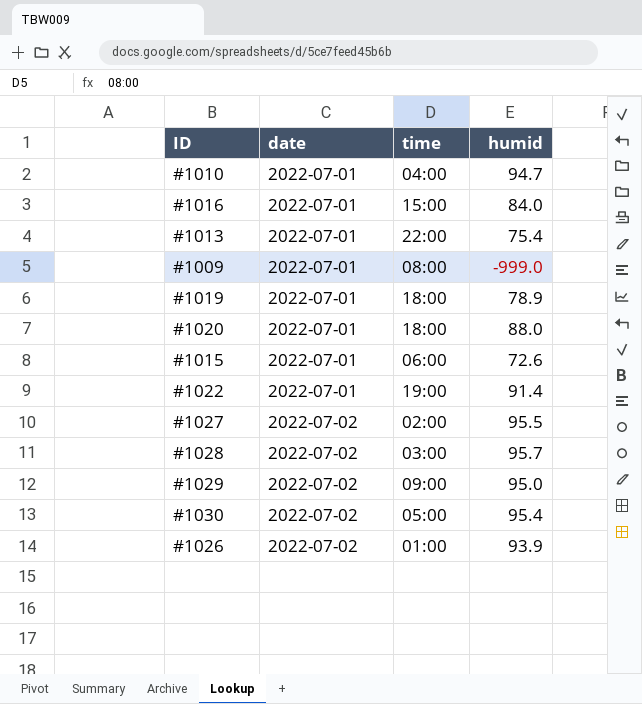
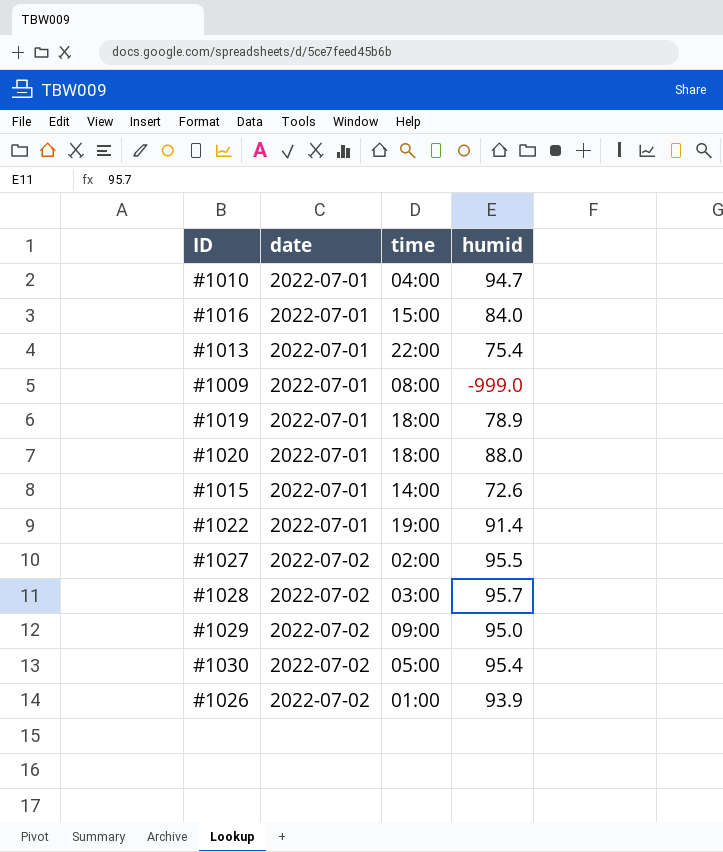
#1015 | time: 06:00 -> 14:00

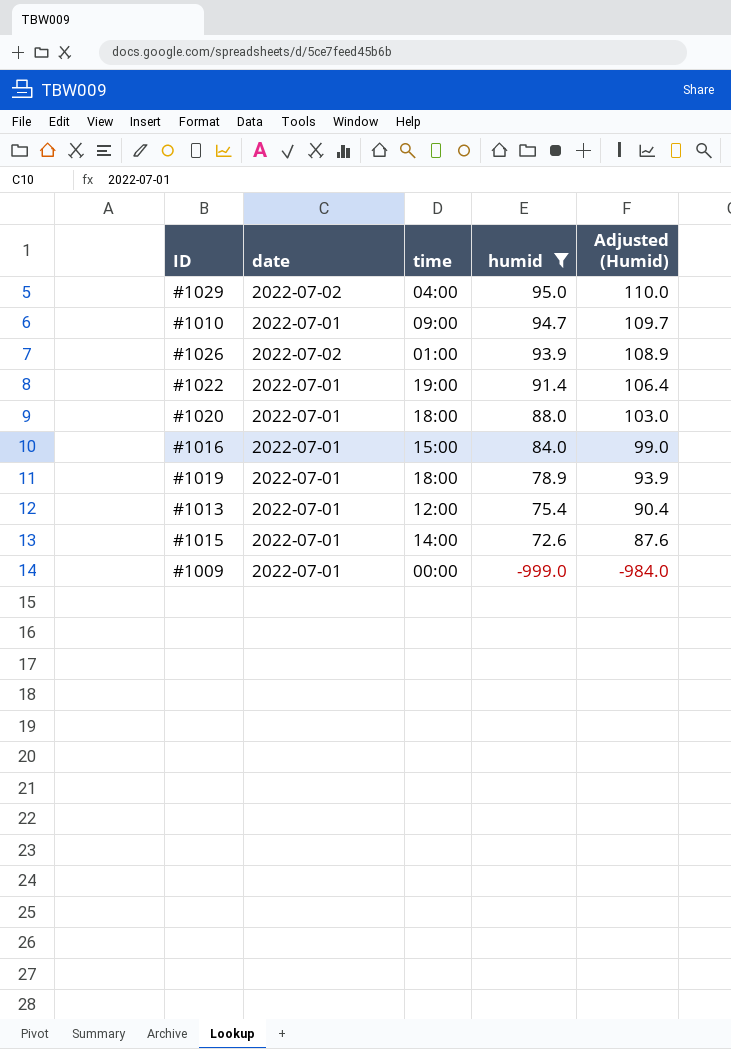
filter: none -> humid <= 95.0
row order: date ascending -> humid descending
column Adjusted (Humid) | formula: none -> [humid] + 15
#1029 | time: 09:00 -> 04:00
#1010 | time: 04:00 -> 09:00
#1013 | time: 22:00 -> 12:00
#1009 | time: 08:00 -> 00:00

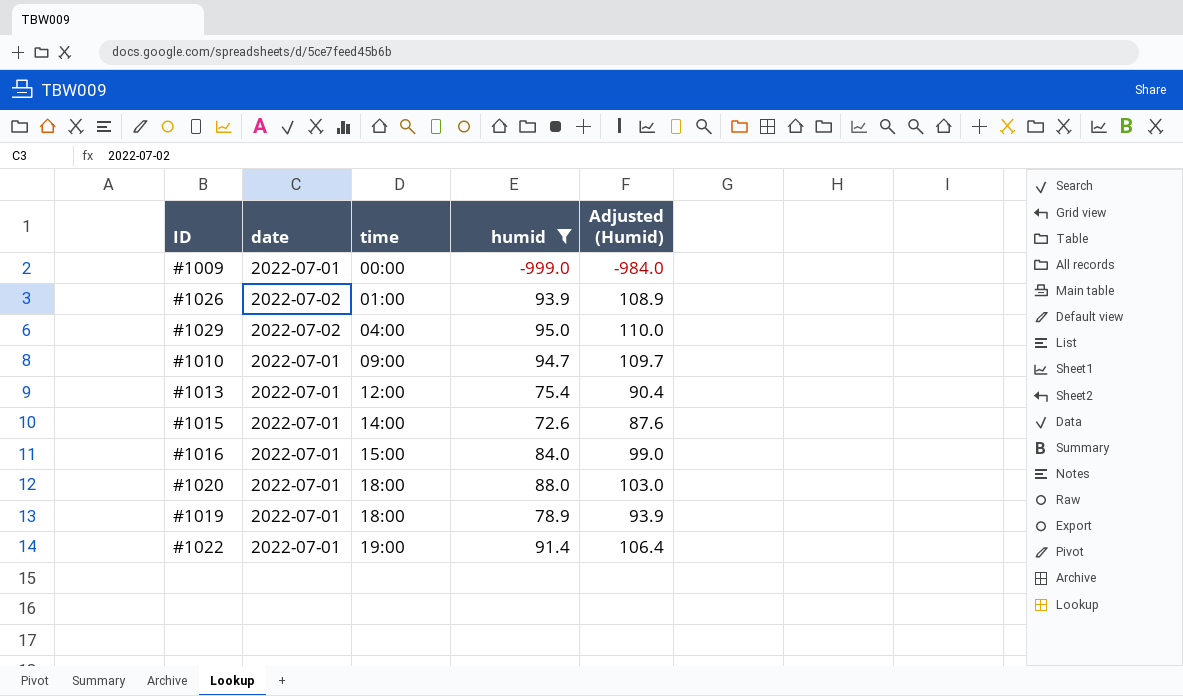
row order: humid descending -> time ascending

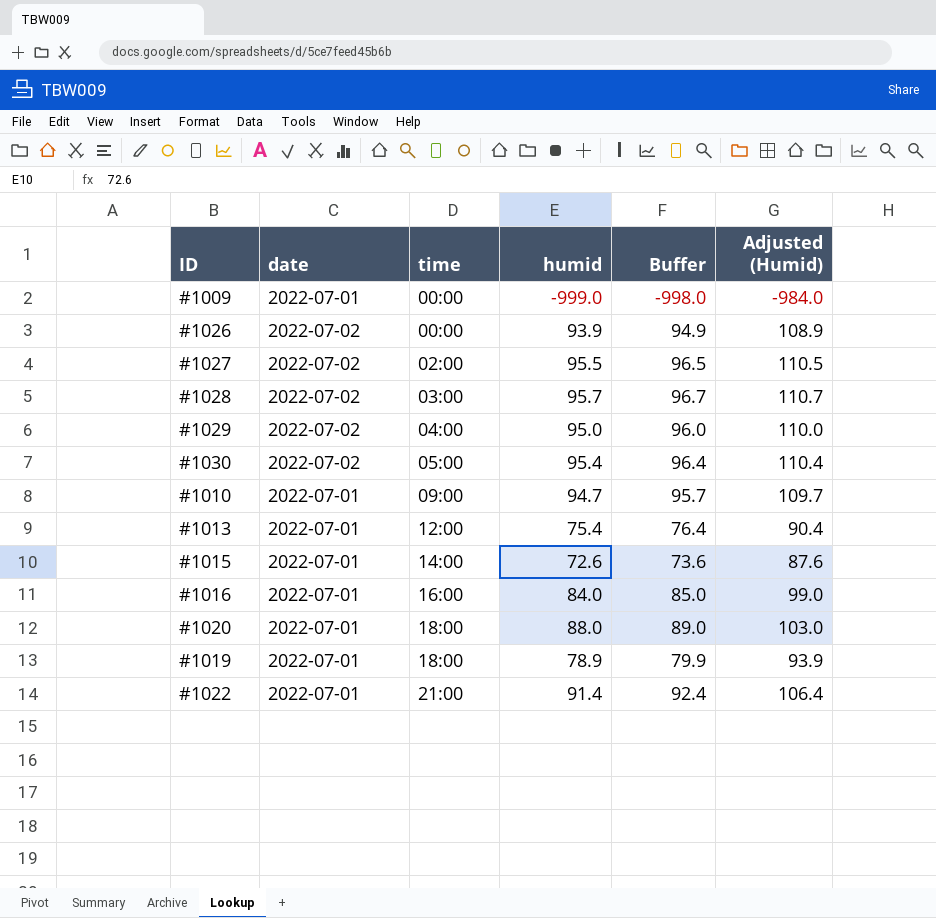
filter: humid <= 95.0 -> none
column Buffer | formula: none -> [humid] + 1
#1026 | time: 01:00 -> 00:00
#1016 | time: 15:00 -> 16:00
#1022 | time: 19:00 -> 21:00

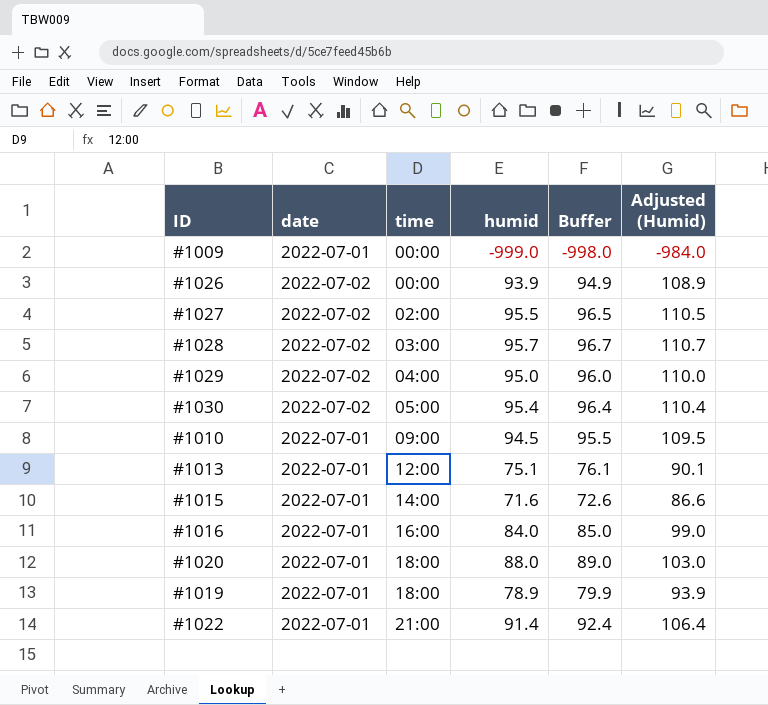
#1010 | humid: 94.7 -> 94.5
#1010 | Buffer: 95.7 -> 95.5
#1010 | Adjusted (Humid): 109.7 -> 109.5
#1013 | humid: 75.4 -> 75.1
#1013 | Buffer: 76.4 -> 76.1
#1013 | Adjusted (Humid): 90.4 -> 90.1
#1015 | humid: 72.6 -> 71.6
#1015 | Buffer: 73.6 -> 72.6
#1015 | Adjusted (Humid): 87.6 -> 86.6

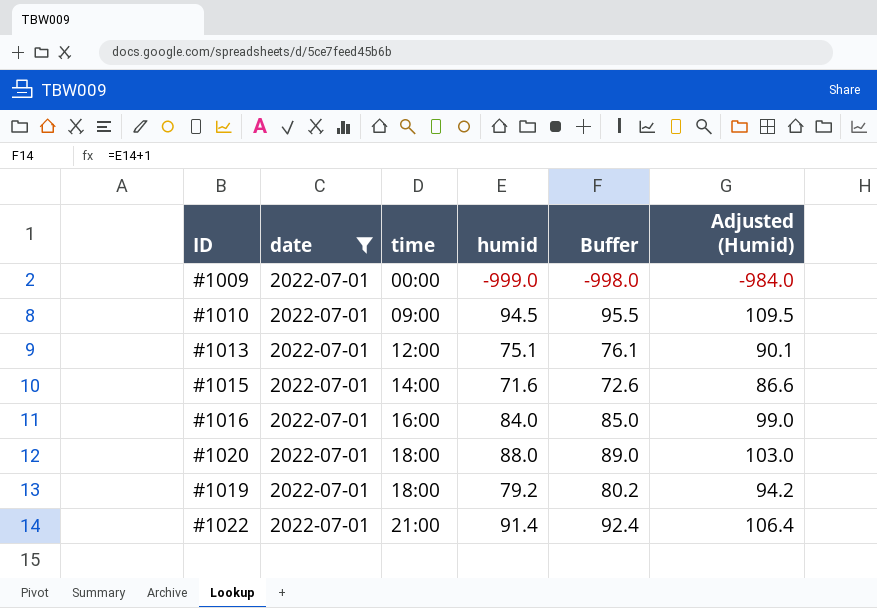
filter: none -> date = 2022-07-01
#1019 | humid: 78.9 -> 79.2
#1019 | Buffer: 79.9 -> 80.2
#1019 | Adjusted (Humid): 93.9 -> 94.2

